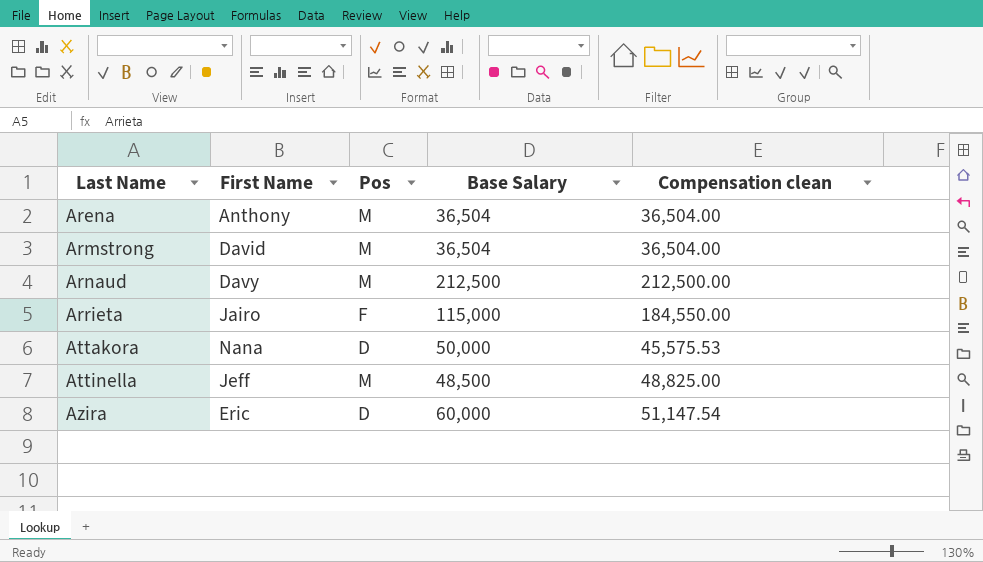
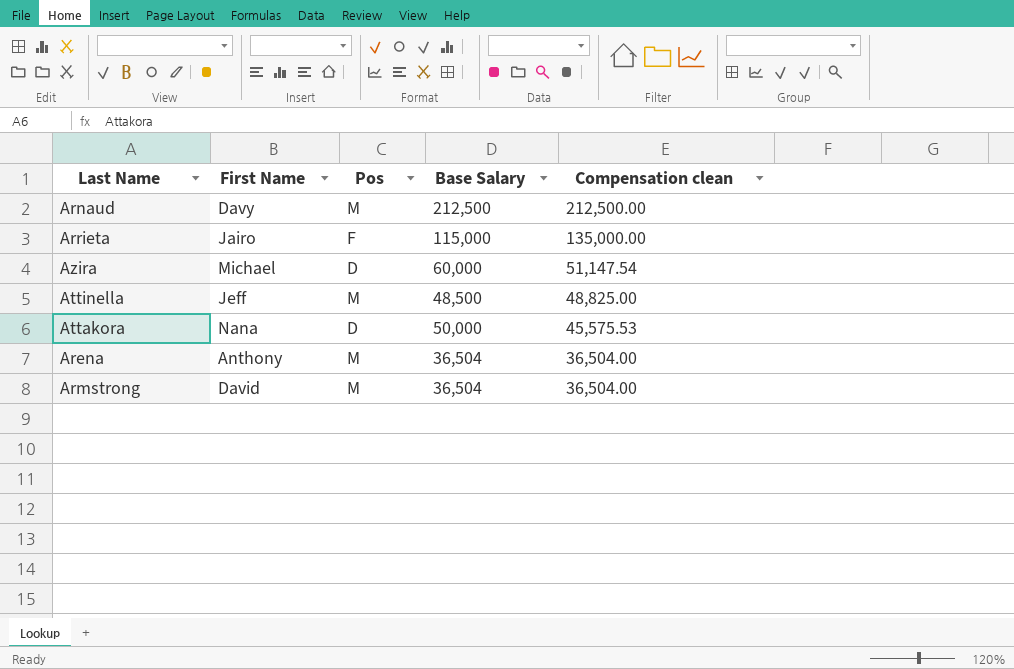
row order: Last Name ascending -> Compensation clean descending
Arrieta | Compensation clean: 184,550.00 -> 135,000.00
Azira | First Name: Eric -> Michael

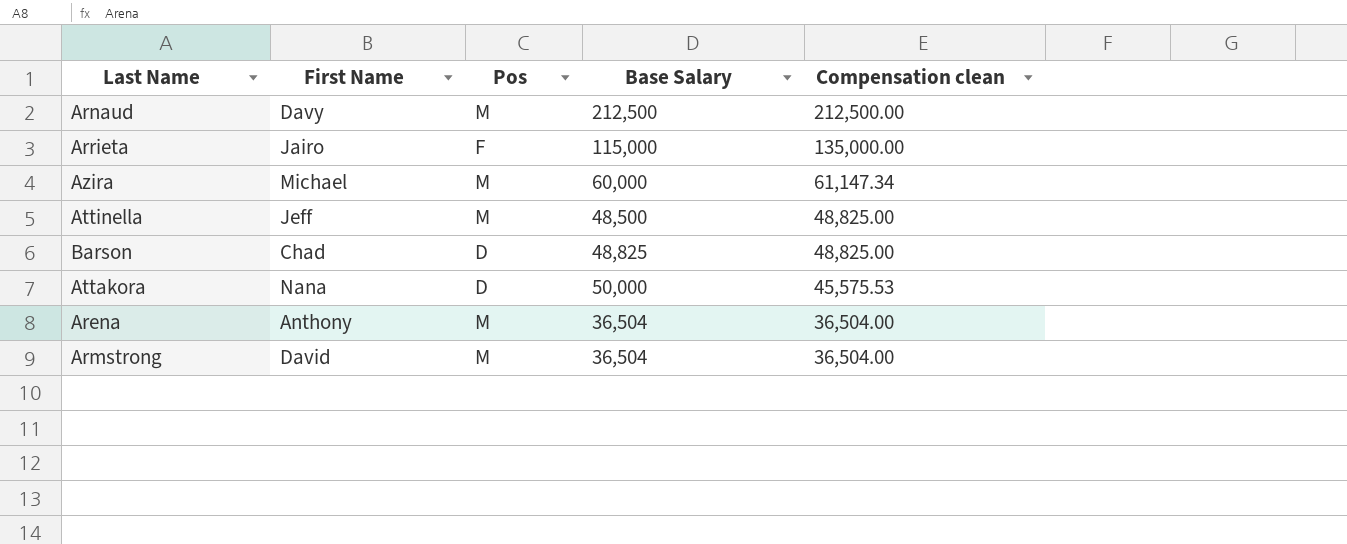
Azira | Pos: D -> M
Azira | Compensation clean: 51,147.54 -> 61,147.34
row Barson: none -> Chad | D | 48,825 | 48,825.00

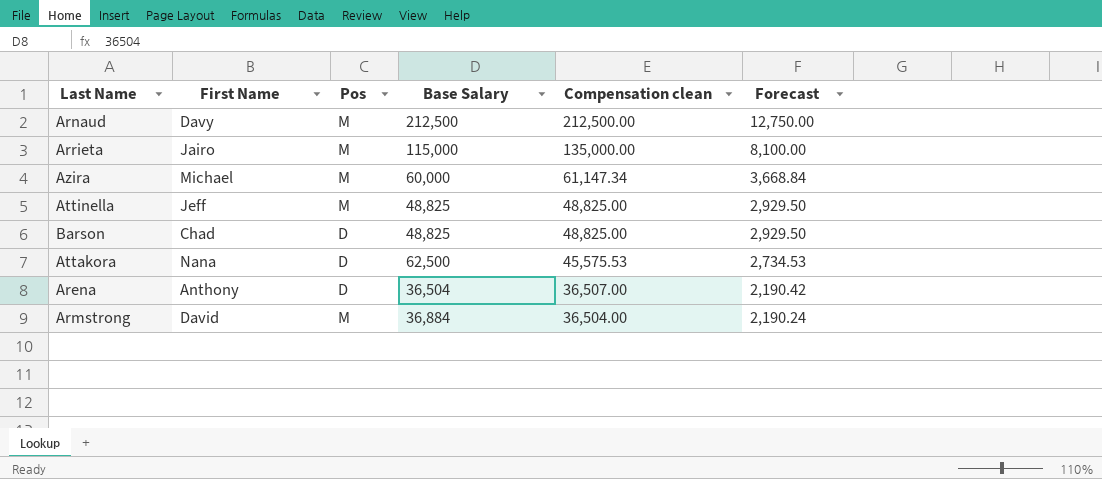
column Forecast | formula: none -> [Compensation clean] * 0.06
Arrieta | Pos: F -> M
Attinella | Base Salary: 48,500 -> 48,825
Attakora | Base Salary: 50,000 -> 62,500
Arena | Pos: M -> D
Arena | Compensation clean: 36,504.00 -> 36,507.00
Armstrong | Base Salary: 36,504 -> 36,884

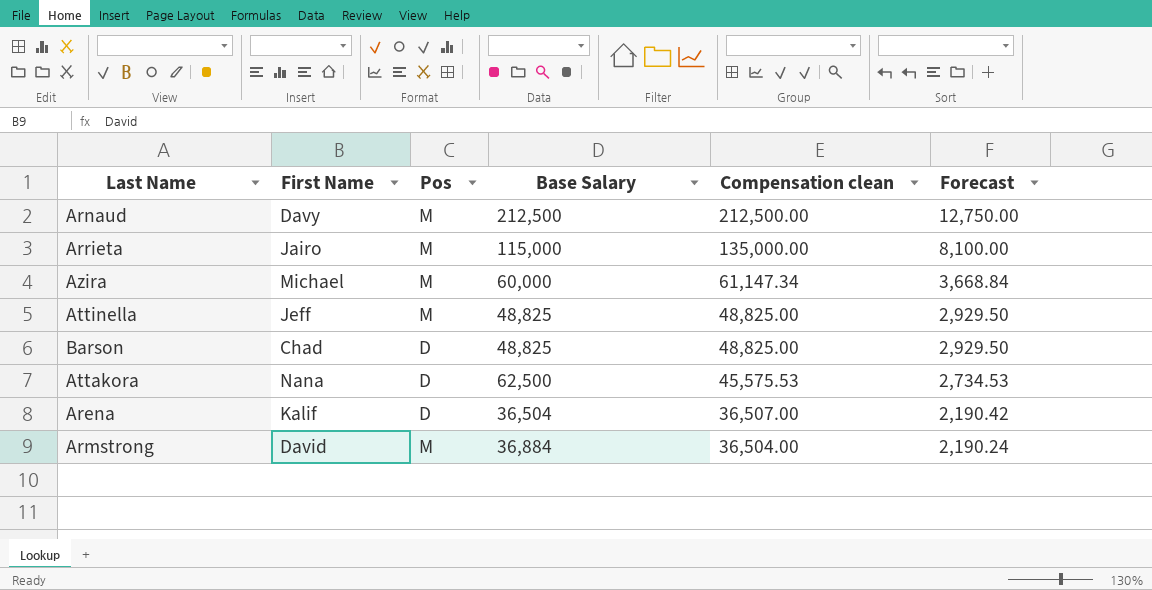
Arena | First Name: Anthony -> Kalif

